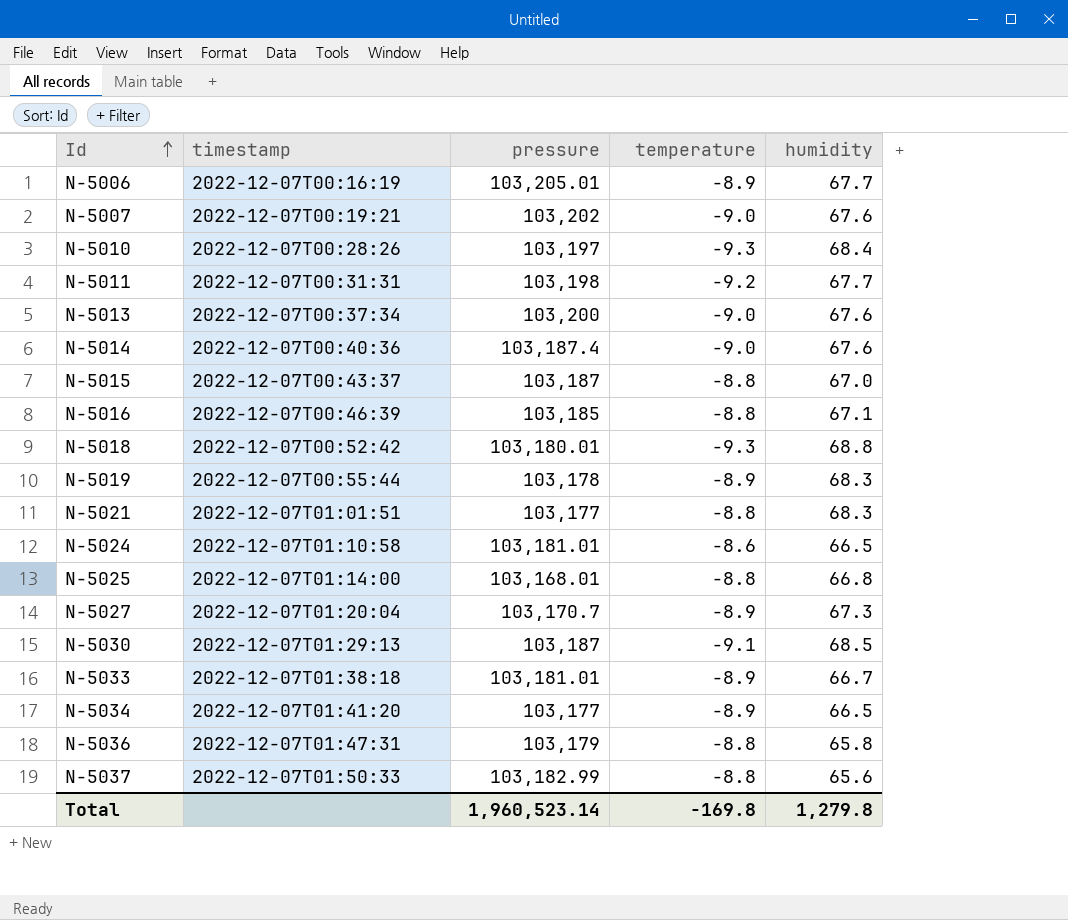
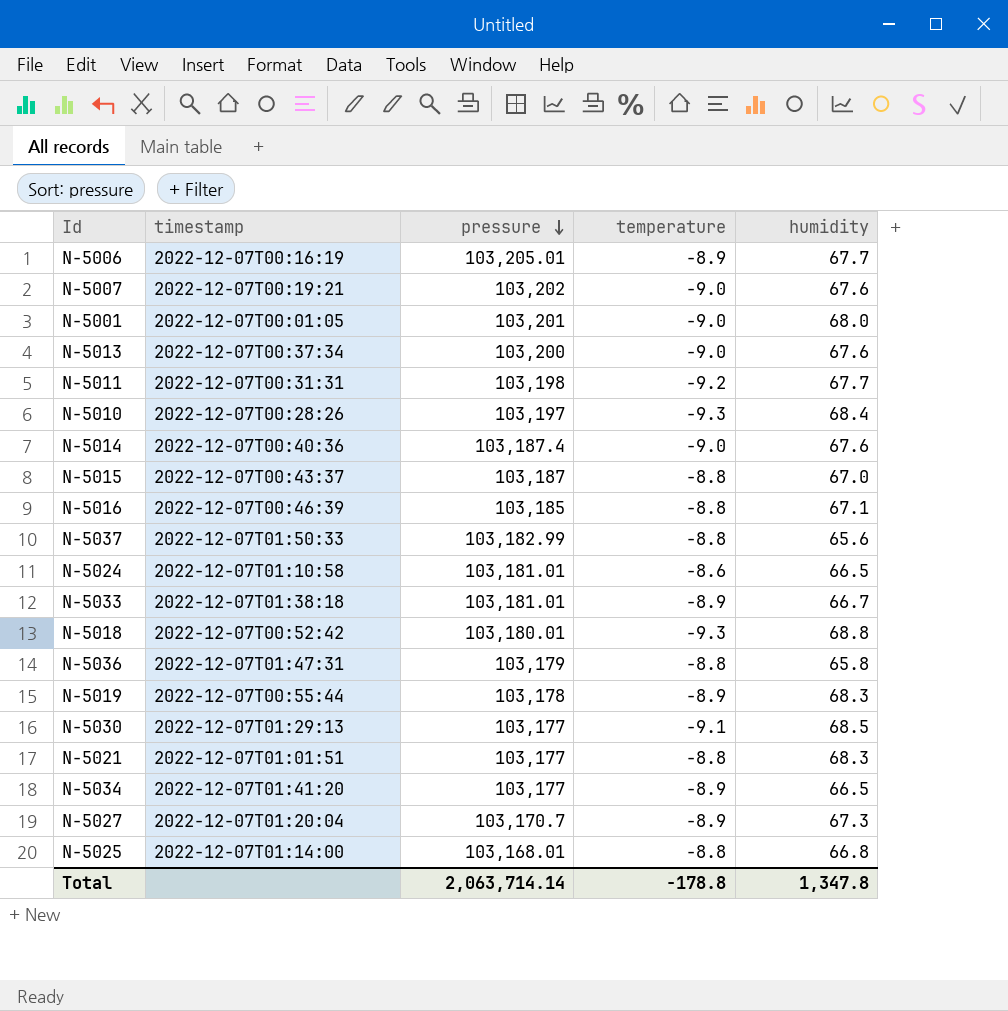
row order: Id ascending -> pressure descending
row N-5001: none -> 2022-12-07T00:01:05 | 103,201 | -9.0 | 68.0
N-5030 | pressure: 103,187 -> 103,177
Total | pressure: 1,960,523.14 -> 2,063,714.14
Total | temperature: -169.8 -> -178.8
Total | humidity: 1,279.8 -> 1,347.8

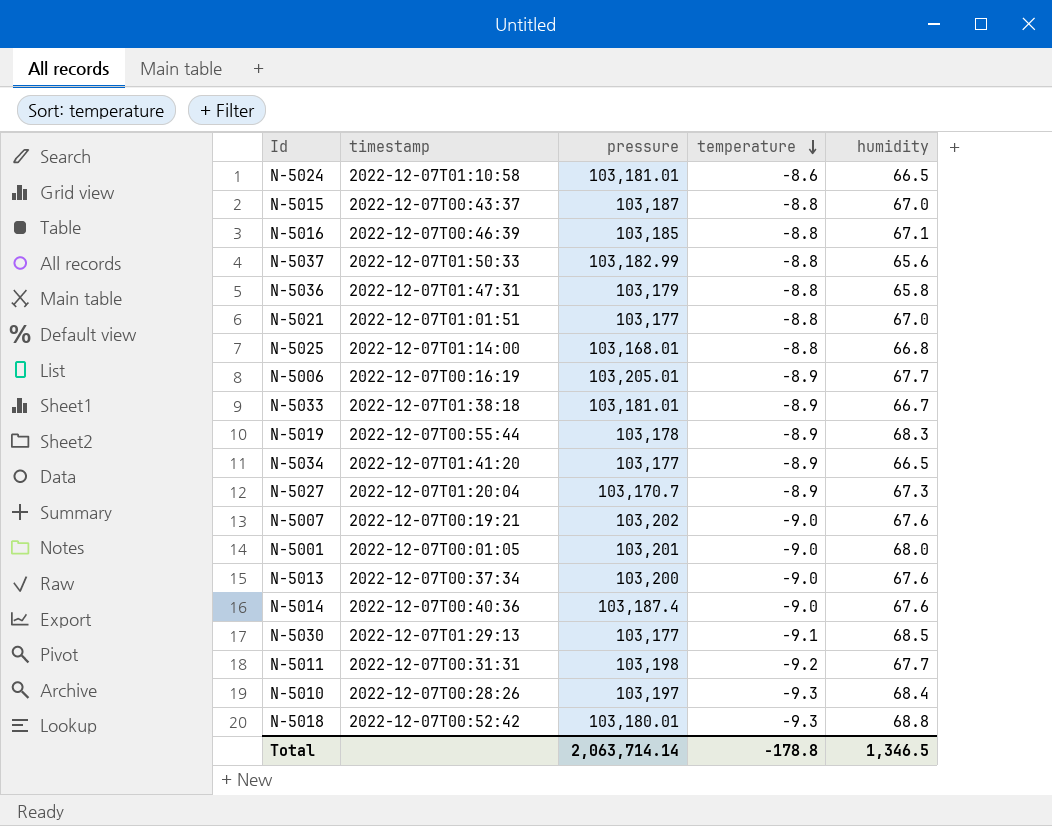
row order: pressure descending -> temperature descending
N-5021 | humidity: 68.3 -> 67.0
Total | humidity: 1,347.8 -> 1,346.5

